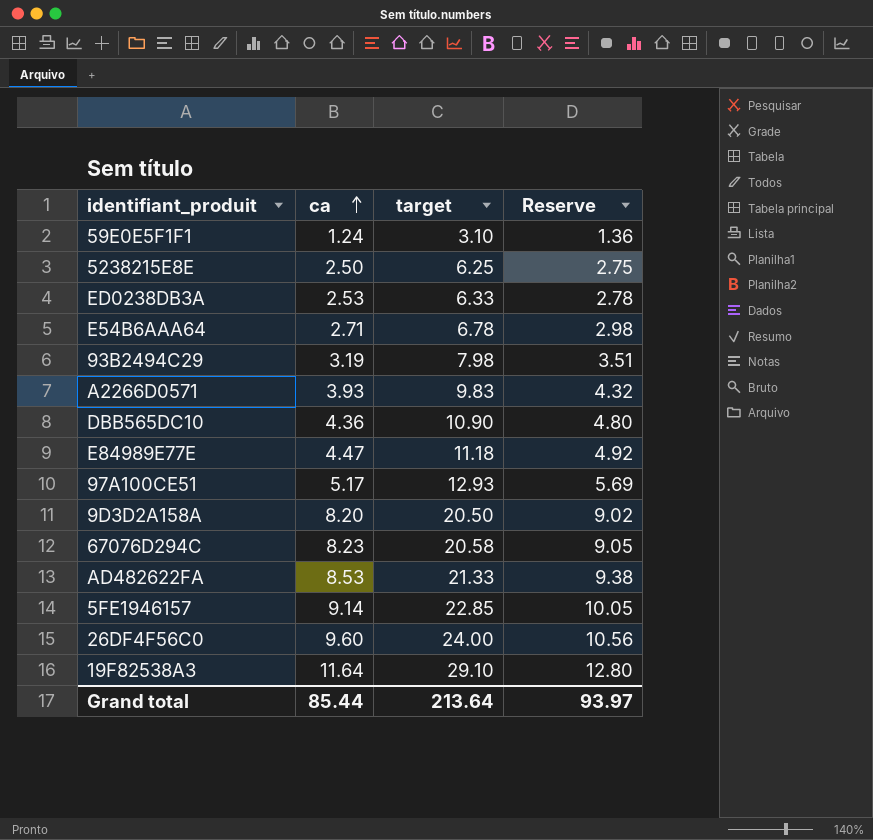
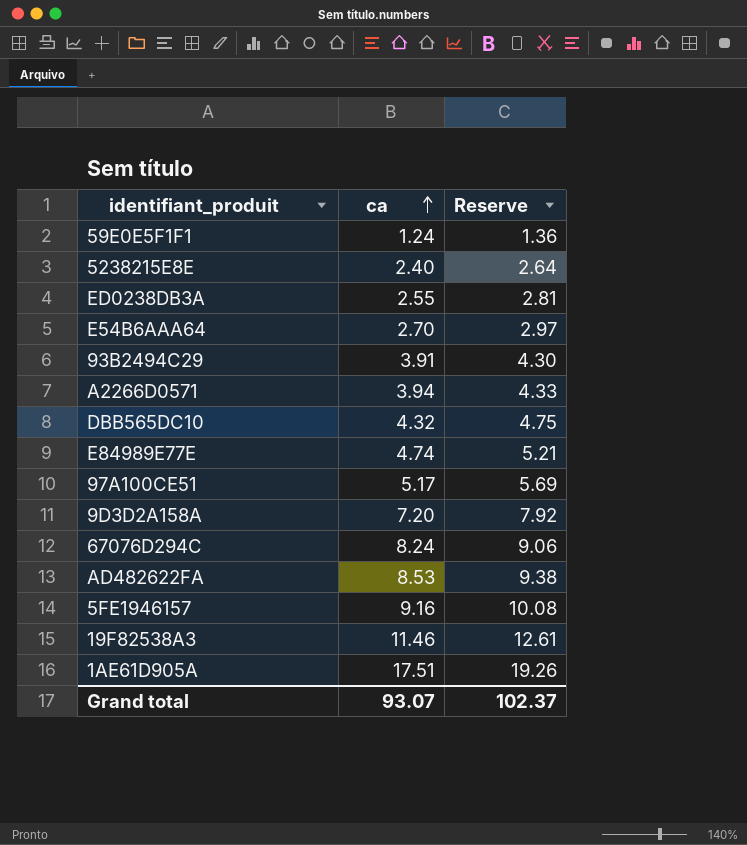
column target | formula: [ca] * 2.5 -> none
row 26DF4F56C0: 9.60 | 24.00 | 10.56 -> none
5238215E8E | ca: 2.50 -> 2.40
5238215E8E | Reserve: 2.75 -> 2.64
ED0238DB3A | ca: 2.53 -> 2.55
ED0238DB3A | Reserve: 2.78 -> 2.81
E54B6AAA64 | ca: 2.71 -> 2.70
E54B6AAA64 | Reserve: 2.98 -> 2.97
93B2494C29 | ca: 3.19 -> 3.91
93B2494C29 | Reserve: 3.51 -> 4.30
A2266D0571 | ca: 3.93 -> 3.94
A2266D0571 | Reserve: 4.32 -> 4.33
DBB565DC10 | ca: 4.36 -> 4.32
DBB565DC10 | Reserve: 4.80 -> 4.75
E84989E77E | ca: 4.47 -> 4.74
E84989E77E | Reserve: 4.92 -> 5.21
9D3D2A158A | ca: 8.20 -> 7.20
9D3D2A158A | Reserve: 9.02 -> 7.92
67076D294C | ca: 8.23 -> 8.24
67076D294C | Reserve: 9.05 -> 9.06
5FE1946157 | ca: 9.14 -> 9.16
5FE1946157 | Reserve: 10.05 -> 10.08
19F82538A3 | ca: 11.64 -> 11.46
19F82538A3 | Reserve: 12.80 -> 12.61
row 1AE61D905A: none -> 17.51 | 19.26
Grand total | ca: 85.44 -> 93.07
Grand total | Reserve: 93.97 -> 102.37

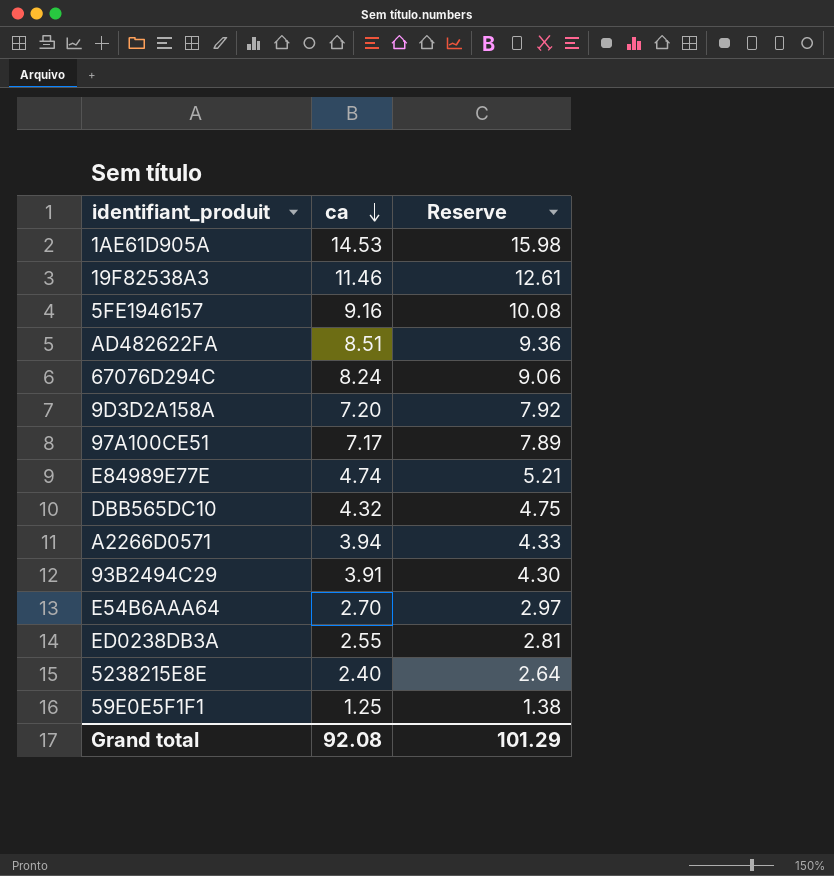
row order: ca ascending -> ca descending
1AE61D905A | ca: 17.51 -> 14.53
1AE61D905A | Reserve: 19.26 -> 15.98
AD482622FA | ca: 8.53 -> 8.51
AD482622FA | Reserve: 9.38 -> 9.36
97A100CE51 | ca: 5.17 -> 7.17
97A100CE51 | Reserve: 5.69 -> 7.89
59E0E5F1F1 | ca: 1.24 -> 1.25
59E0E5F1F1 | Reserve: 1.36 -> 1.38
Grand total | ca: 93.07 -> 92.08
Grand total | Reserve: 102.37 -> 101.29

